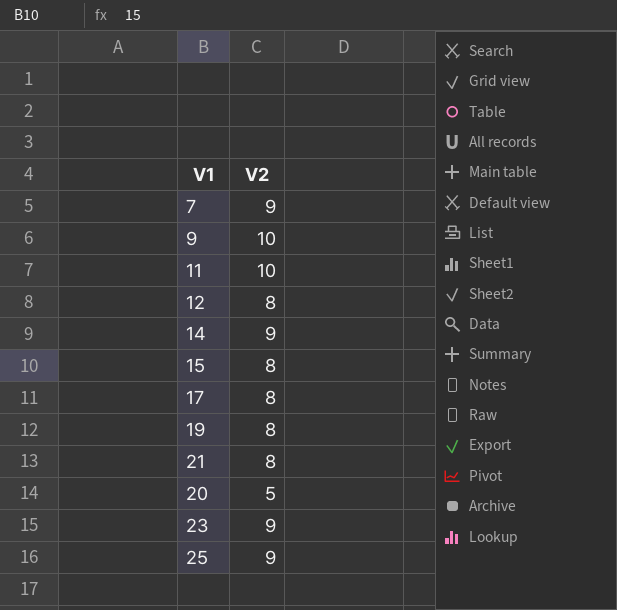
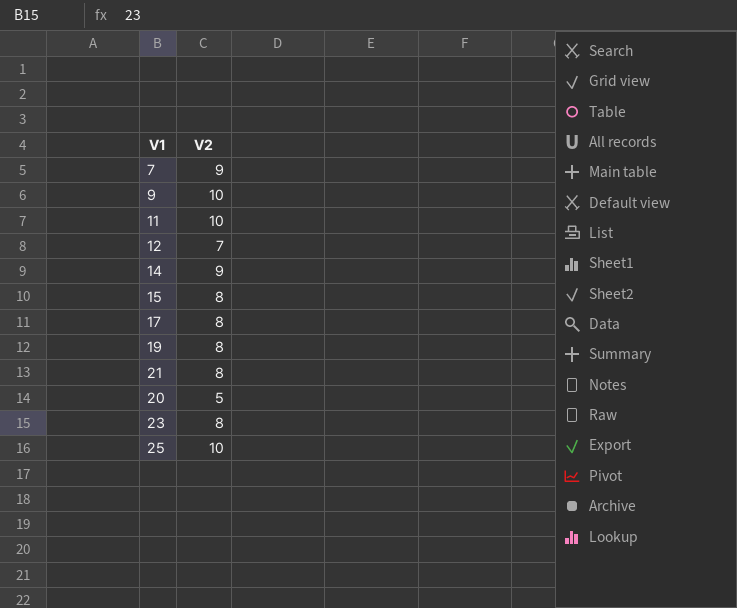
12 | V2: 8 -> 7
23 | V2: 9 -> 8
25 | V2: 9 -> 10

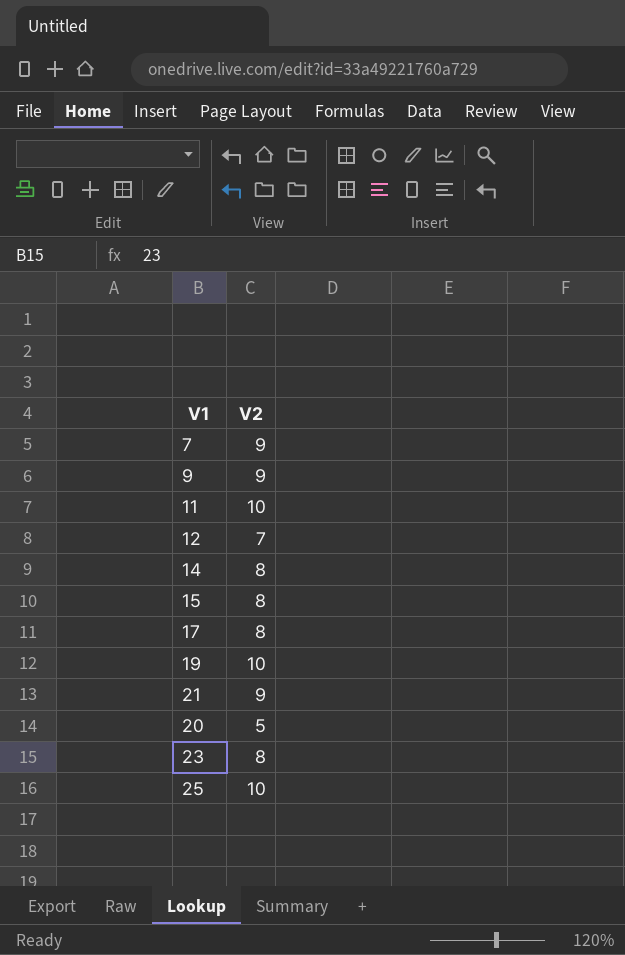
9 | V2: 10 -> 9
14 | V2: 9 -> 8
19 | V2: 8 -> 10
21 | V2: 8 -> 9

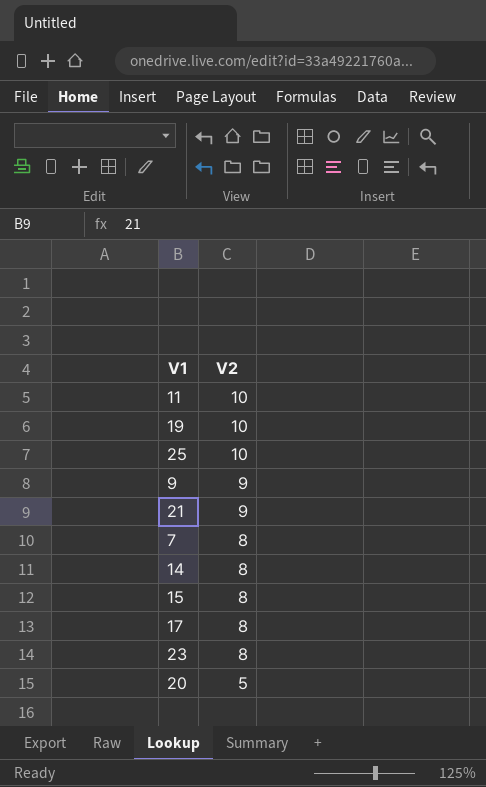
row order: none -> V2 descending
row 12: 7 -> none
7 | V2: 9 -> 8

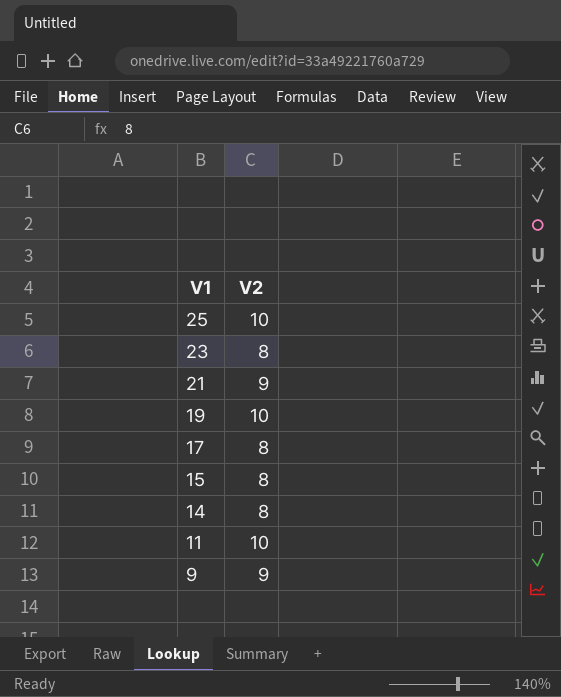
row order: V2 descending -> V1 descending
row 7: 8 -> none
row 20: 5 -> none

